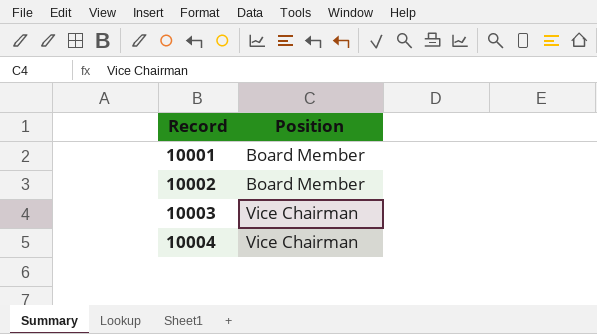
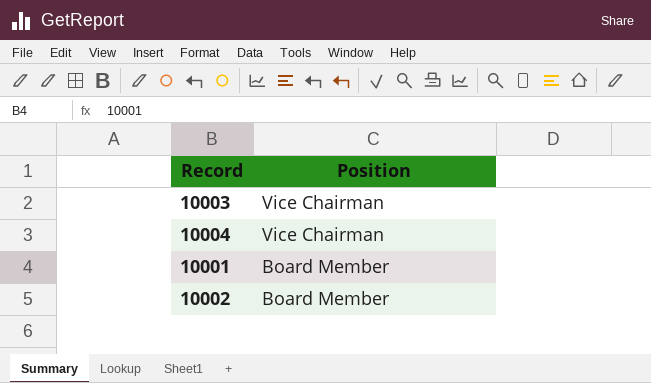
row order: Record ascending -> Position descending

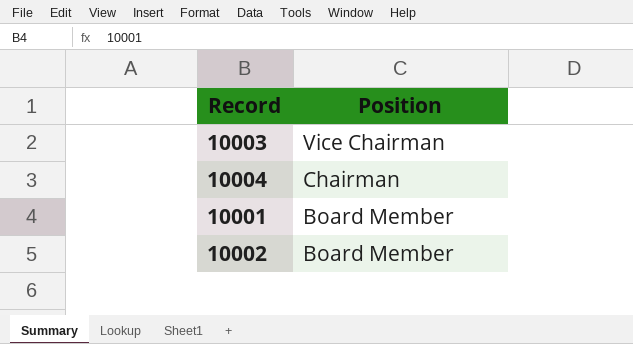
10004 | Position: Vice Chairman -> Chairman

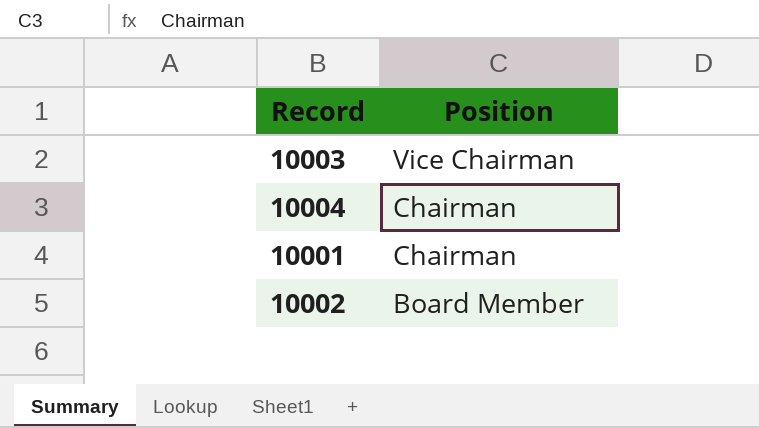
10001 | Position: Board Member -> Chairman

